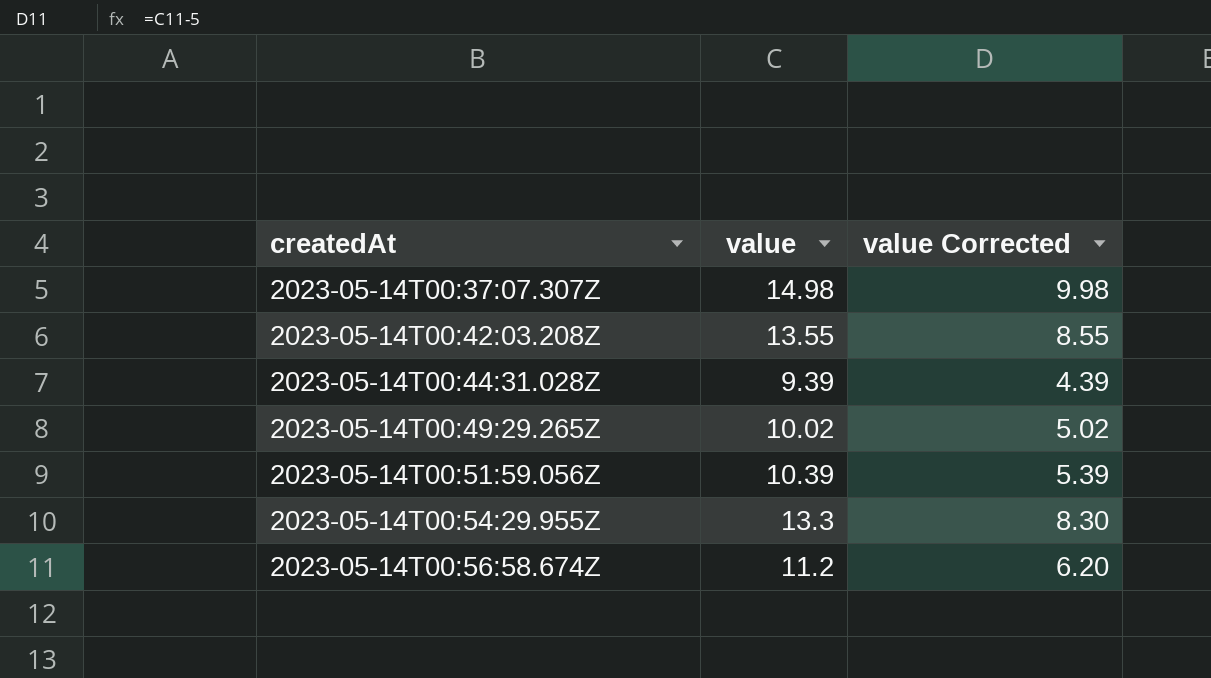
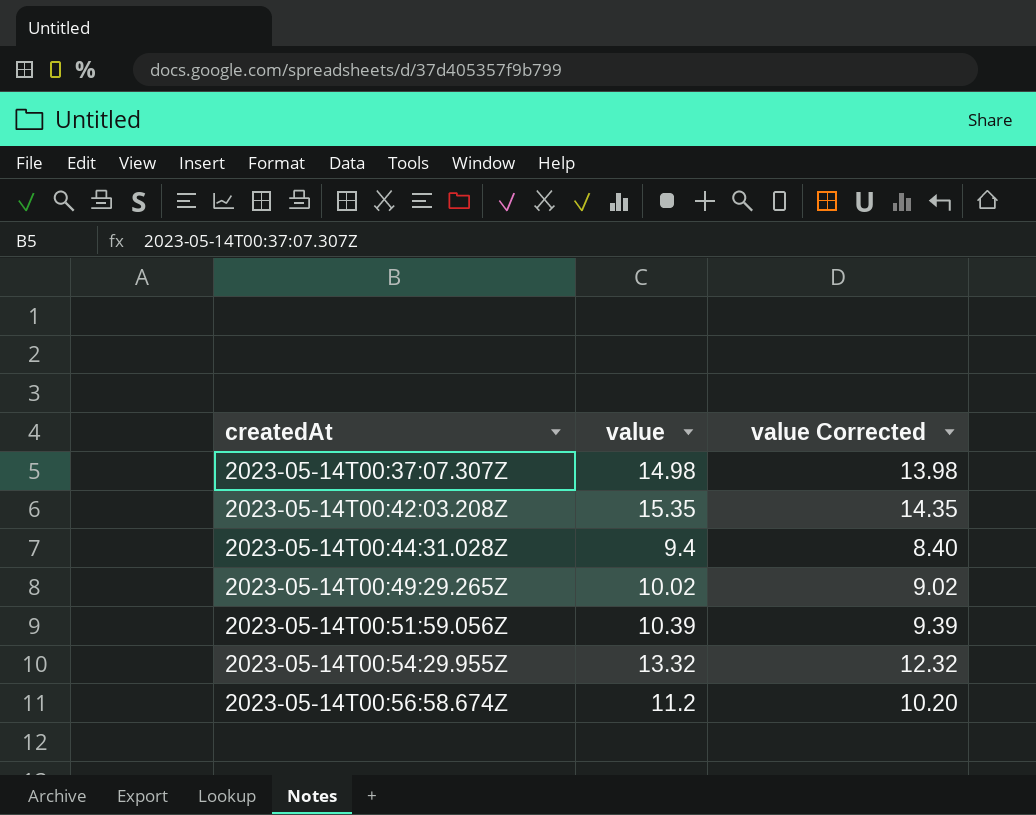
column value Corrected | formula: [value] - 5 -> [value] - 1
2023-05-14T00:42:03.208Z | value: 13.55 -> 15.35
2023-05-14T00:44:31.028Z | value: 9.39 -> 9.4
2023-05-14T00:54:29.955Z | value: 13.3 -> 13.32

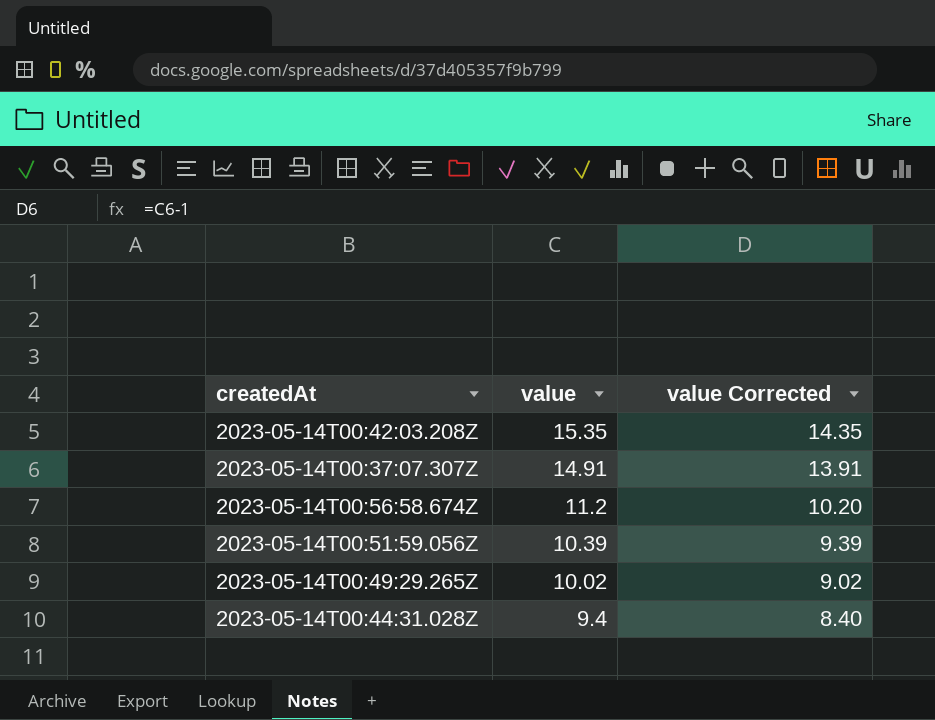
row order: createdAt ascending -> value descending
row 2023-05-14T00:54:29.955Z: 13.32 | 12.32 -> none
2023-05-14T00:37:07.307Z | value: 14.98 -> 14.91
2023-05-14T00:37:07.307Z | value Corrected: 13.98 -> 13.91

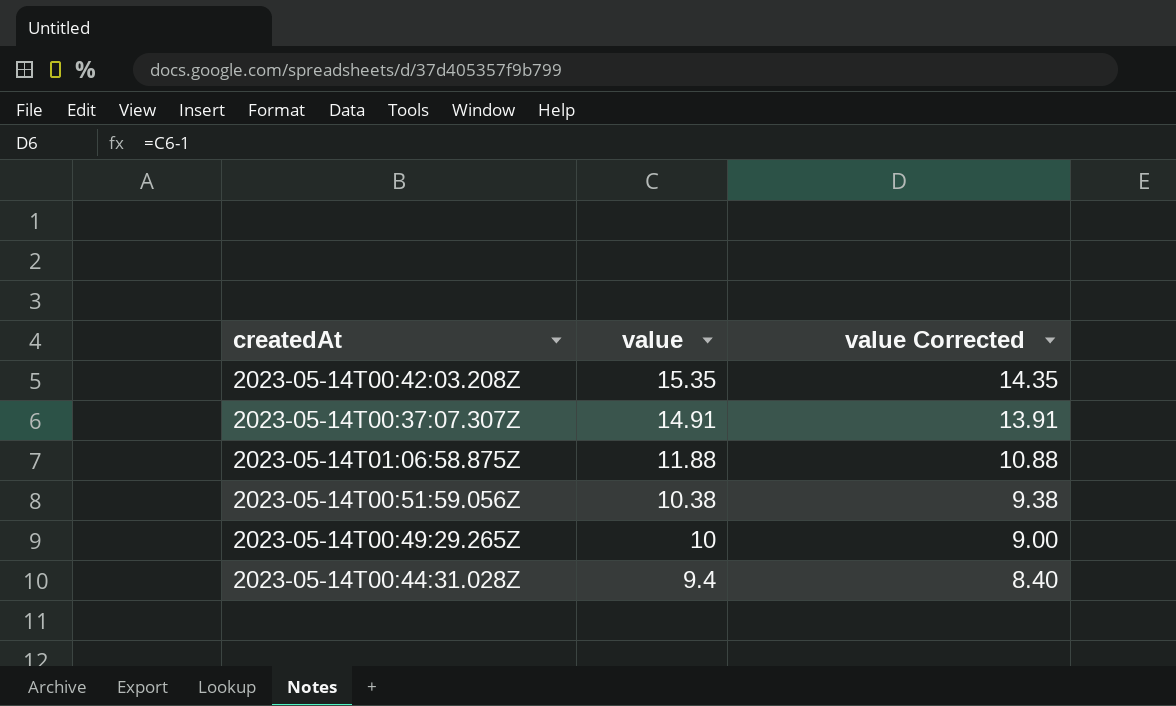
row 2023-05-14T00:56:58.674Z: 11.2 | 10.20 -> none
row 2023-05-14T01:06:58.875Z: none -> 11.88 | 10.88
2023-05-14T00:51:59.056Z | value: 10.39 -> 10.38
2023-05-14T00:51:59.056Z | value Corrected: 9.39 -> 9.38
2023-05-14T00:49:29.265Z | value: 10.02 -> 10
2023-05-14T00:49:29.265Z | value Corrected: 9.02 -> 9.00

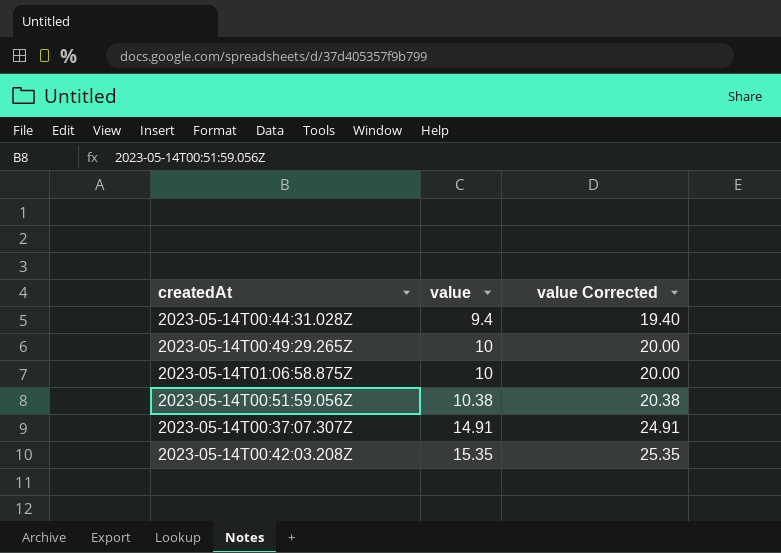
row order: value descending -> value ascending
column value Corrected | formula: [value] - 1 -> [value] + 10
2023-05-14T01:06:58.875Z | value: 11.88 -> 10

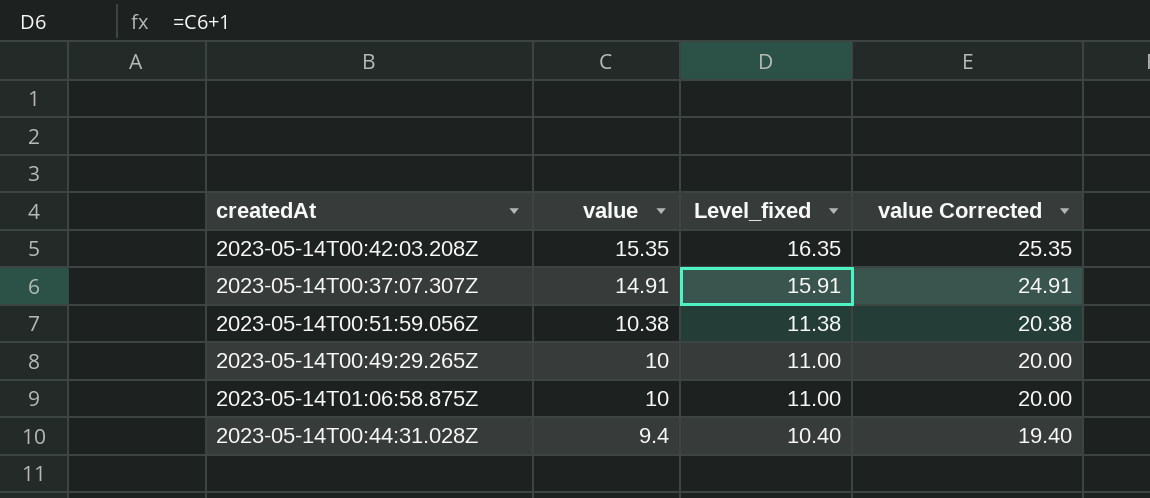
row order: value ascending -> value descending
column Level_fixed | formula: none -> [value] + 1

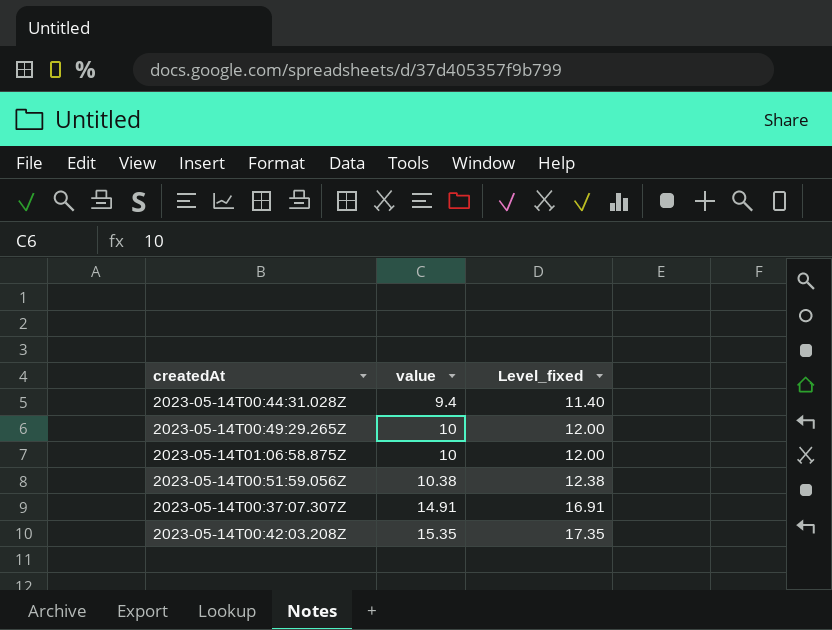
row order: value descending -> value ascending
column value Corrected | formula: [value] + 10 -> none
column Level_fixed | formula: [value] + 1 -> [value] + 2

